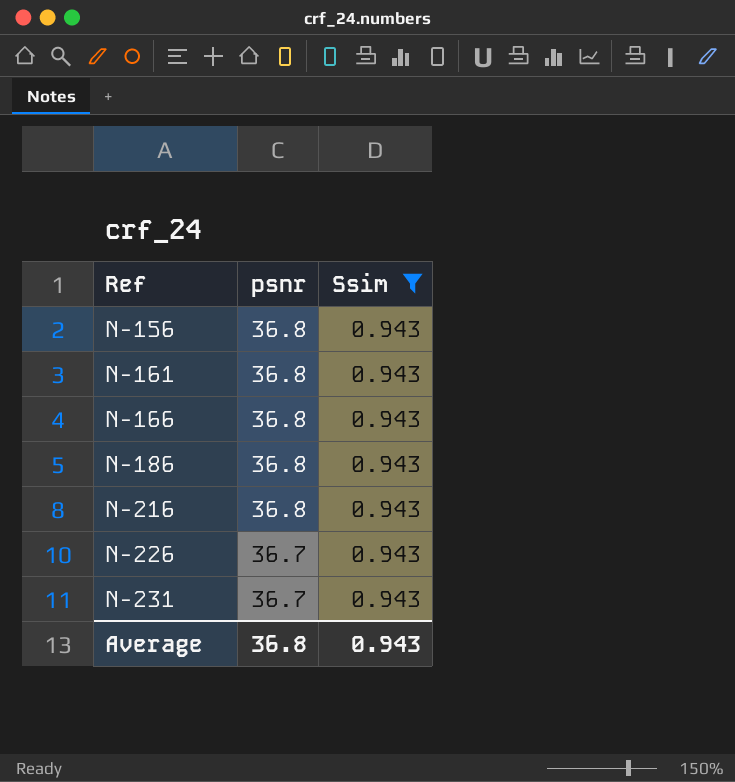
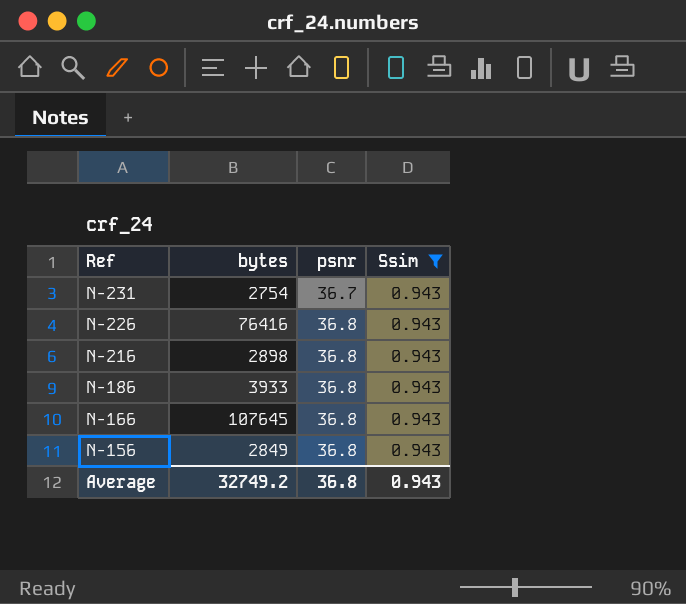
row order: Ref ascending -> Ref descending
column bytes | position: none -> 2
row N-161: 36.8 | 0.943 -> none
N-226 | psnr: 36.7 -> 36.8

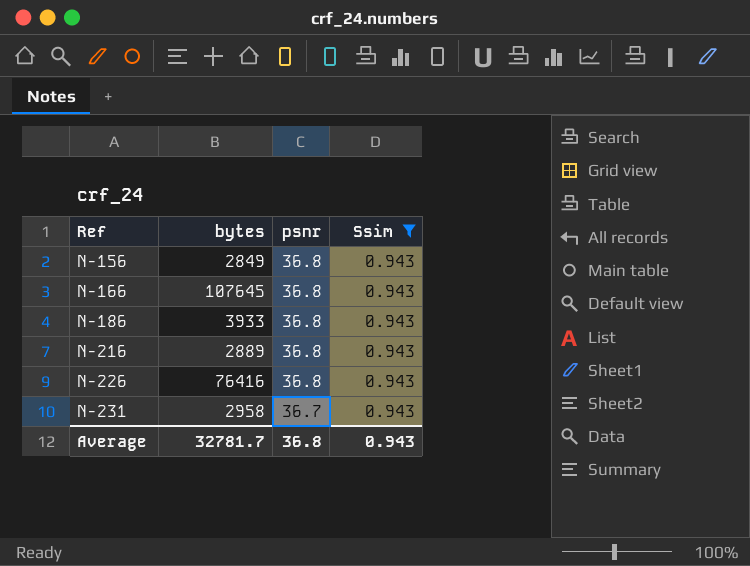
row order: Ref descending -> Ref ascending
N-216 | bytes: 2898 -> 2889
N-231 | bytes: 2754 -> 2958
Average | bytes: 32749.2 -> 32781.7

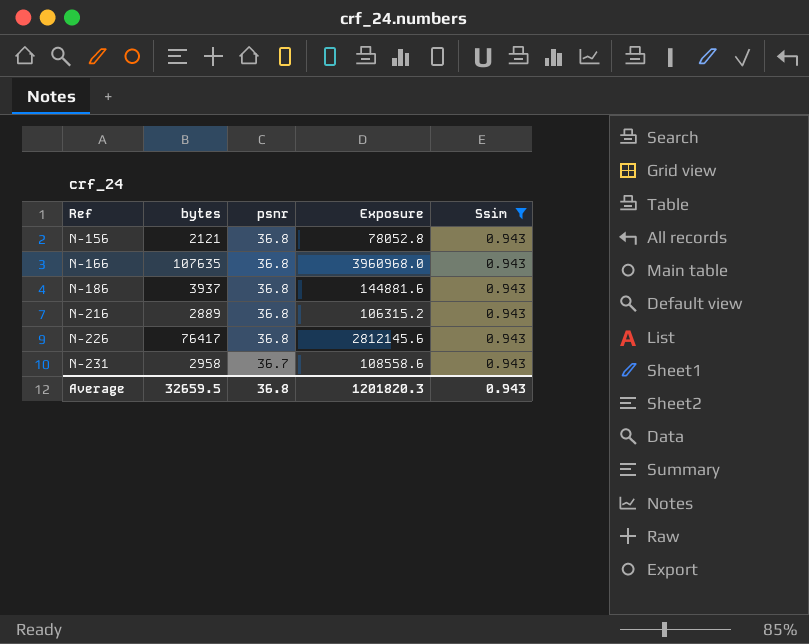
column Exposure | formula: none -> [bytes] * [psnr]
N-156 | bytes: 2849 -> 2121
N-166 | bytes: 107645 -> 107635
N-186 | bytes: 3933 -> 3937
N-226 | bytes: 76416 -> 76417
Average | bytes: 32781.7 -> 32659.5

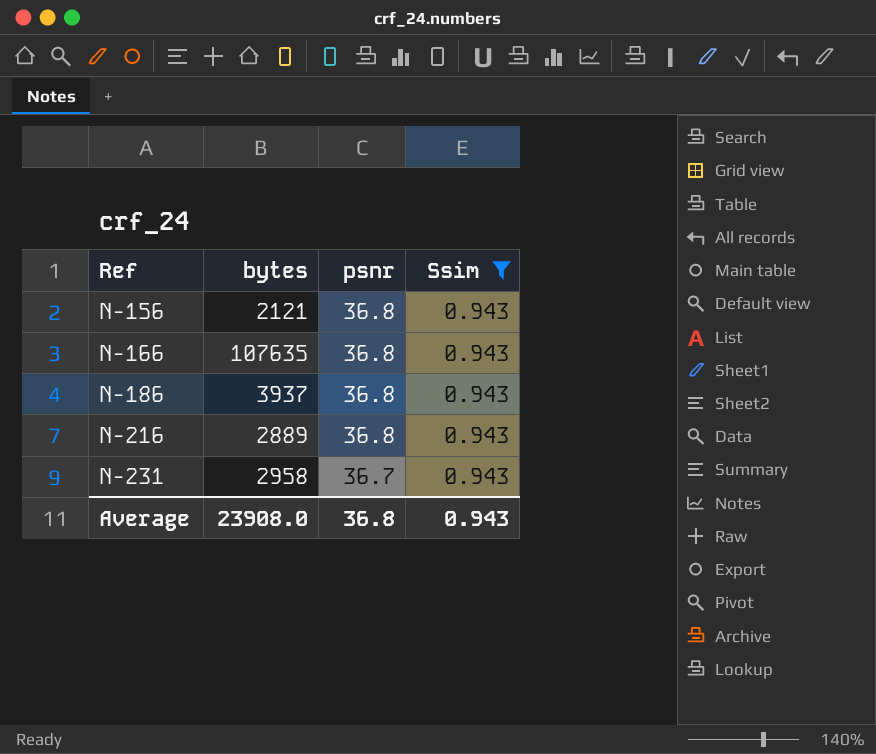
column Exposure | formula: [bytes] * [psnr] -> none
row N-226: 76417 | 36.8 | 2812145.6 | 0.943 -> none
Average | bytes: 32659.5 -> 23908.0

